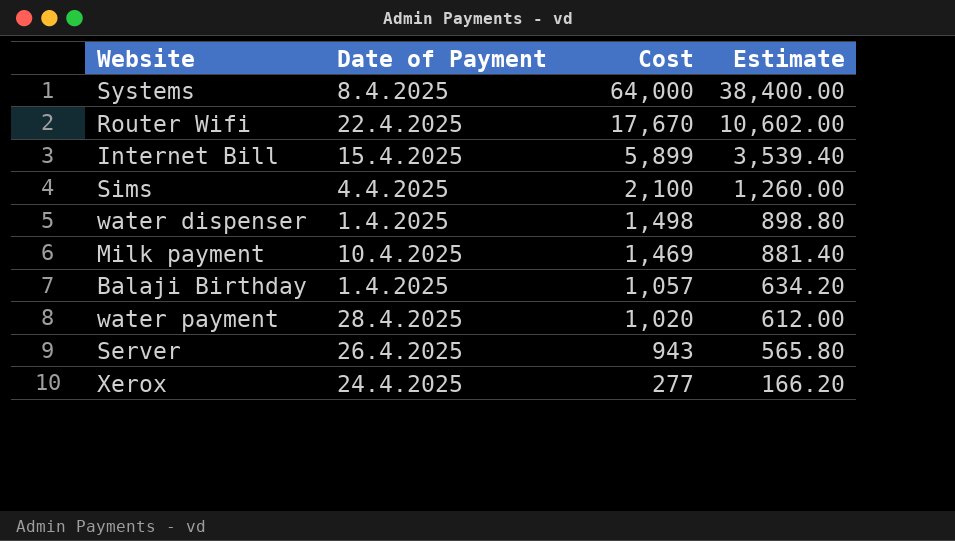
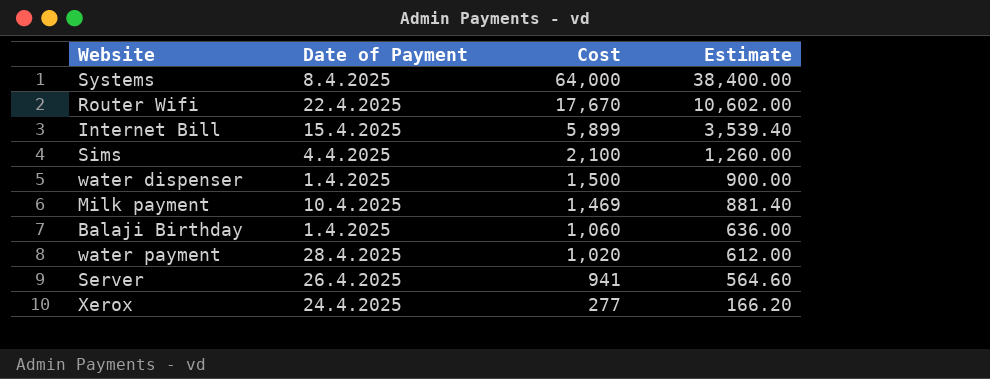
water dispenser | Cost: 1,498 -> 1,500
water dispenser | Estimate: 898.80 -> 900.00
Balaji Birthday | Cost: 1,057 -> 1,060
Balaji Birthday | Estimate: 634.20 -> 636.00
Server | Cost: 943 -> 941
Server | Estimate: 565.80 -> 564.60

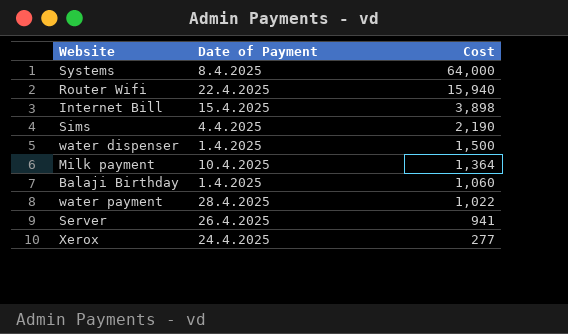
column Estimate | formula: [Cost] * 0.6 -> none
Router Wifi | Cost: 17,670 -> 15,940
Internet Bill | Cost: 5,899 -> 3,898
Sims | Cost: 2,100 -> 2,190
Milk payment | Cost: 1,469 -> 1,364
water payment | Cost: 1,020 -> 1,022

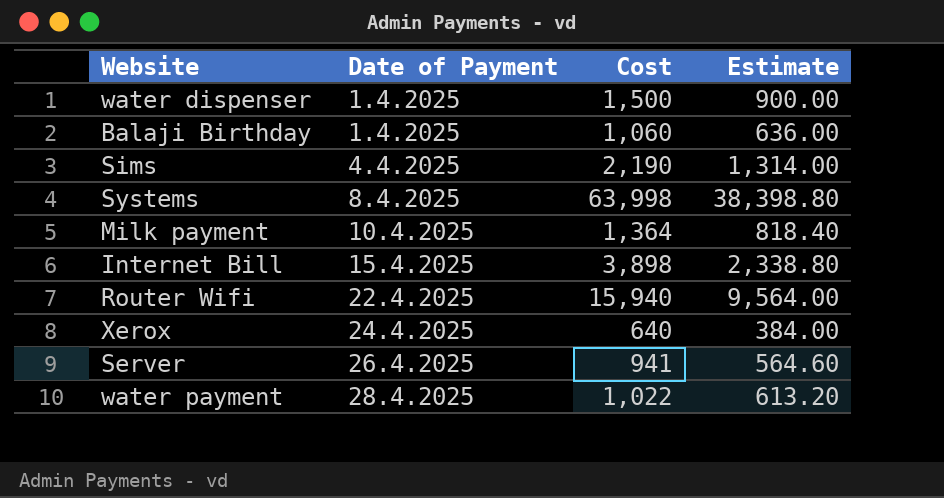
row order: Cost descending -> Date of Payment ascending
column Estimate | formula: none -> [Cost] * 0.6
Systems | Cost: 64,000 -> 63,998
Xerox | Cost: 277 -> 640

